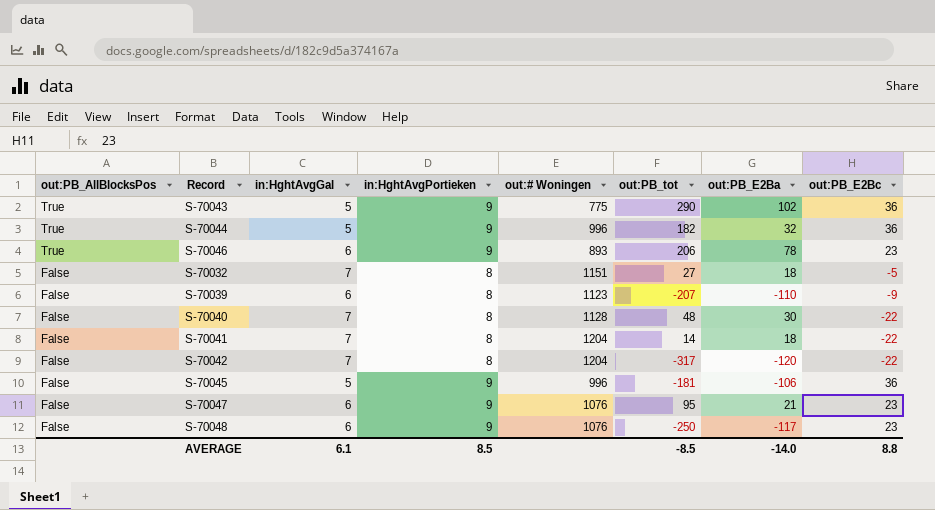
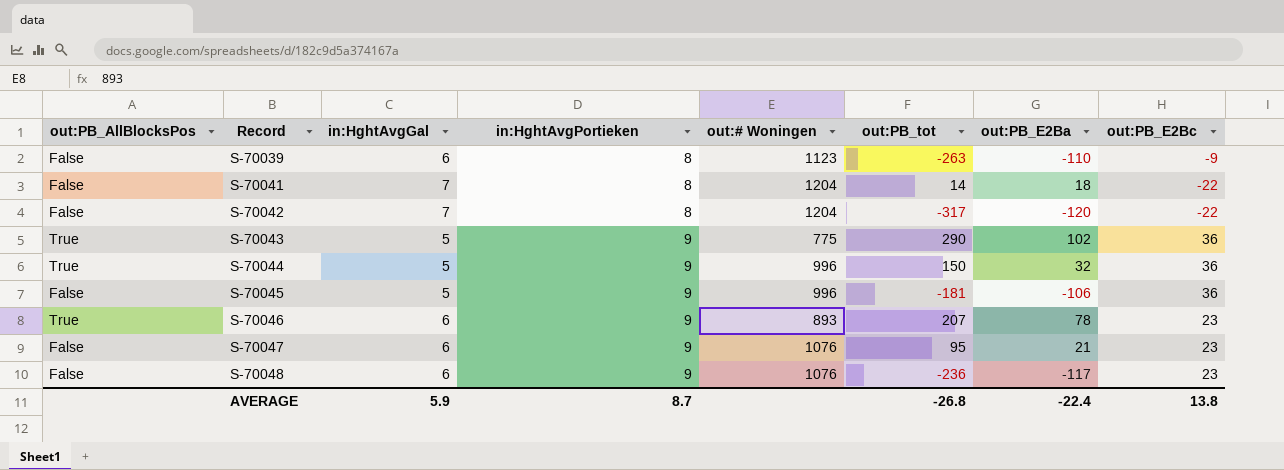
row order: out:PB_AllBlocksPos descending -> Record ascending
row S-70032: False | 7 | 8 | 1151 | 27 | 18 | -5 -> none
row S-70040: False | 7 | 8 | 1128 | 48 | 30 | -22 -> none
S-70039 | out:PB_tot: -207 -> -263
S-70044 | out:PB_tot: 182 -> 150
S-70046 | out:PB_tot: 206 -> 207
S-70048 | out:PB_tot: -250 -> -236
AVERAGE | in:HghtAvgGal: 6.1 -> 5.9
AVERAGE | in:HghtAvgPortieken: 8.5 -> 8.7
AVERAGE | out:PB_tot: -8.5 -> -26.8
AVERAGE | out:PB_E2Ba: -14.0 -> -22.4
AVERAGE | out:PB_E2Bc: 8.8 -> 13.8

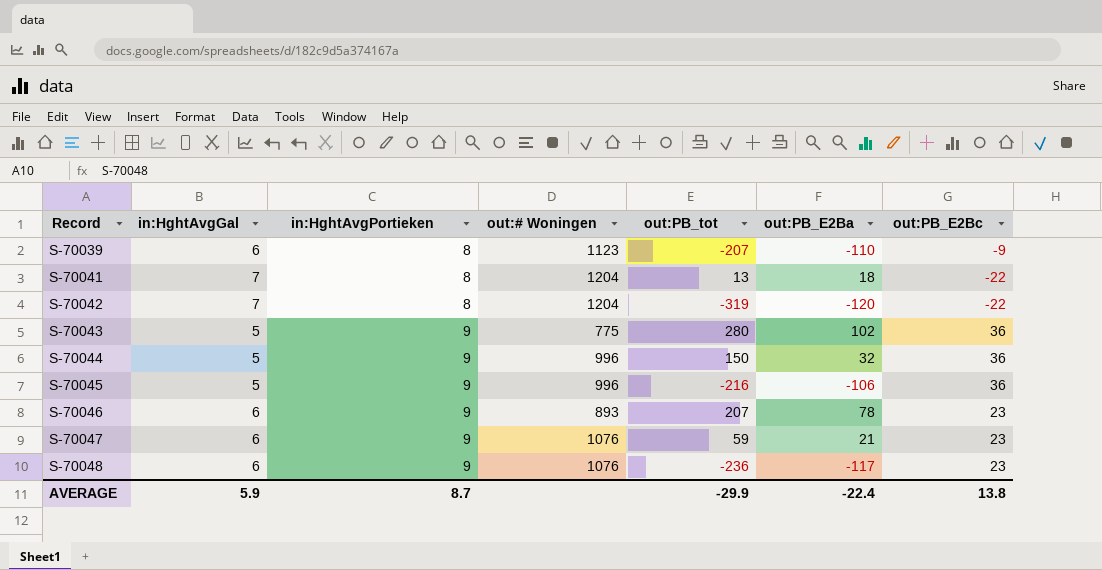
column out:PB_AllBlocksPos | position: 1 -> none
S-70039 | out:PB_tot: -263 -> -207
S-70041 | out:PB_tot: 14 -> 13
S-70042 | out:PB_tot: -317 -> -319
S-70043 | out:PB_tot: 290 -> 280
S-70045 | out:PB_tot: -181 -> -216
S-70047 | out:PB_tot: 95 -> 59
AVERAGE | out:PB_tot: -26.8 -> -29.9

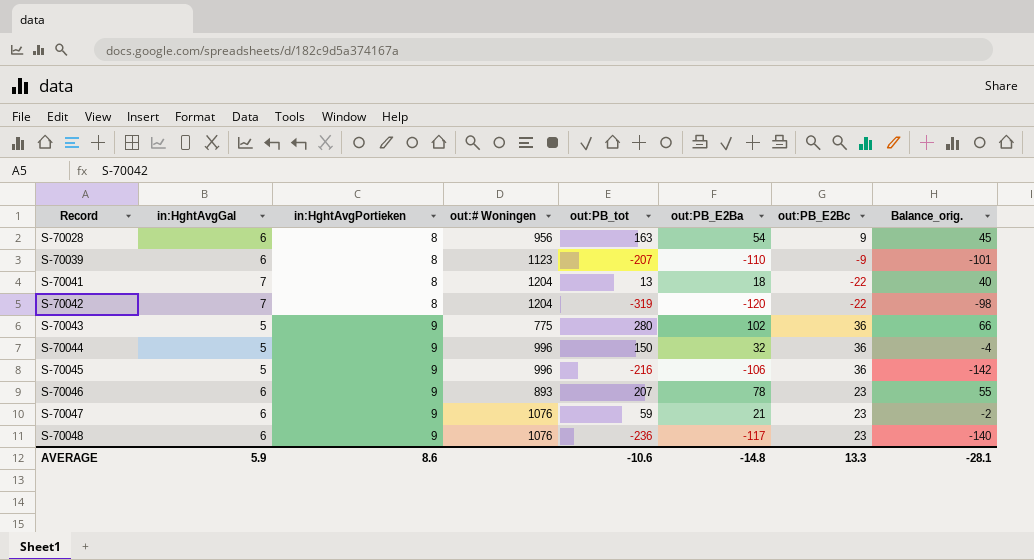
column Balance_orig. | formula: none -> [out:PB_E2Ba] - [out:PB_E2Bc]
row S-70028: none -> 6 | 8 | 956 | 163 | 54 | 9 | 45
AVERAGE | in:HghtAvgPortieken: 8.7 -> 8.6
AVERAGE | out:PB_tot: -29.9 -> -10.6
AVERAGE | out:PB_E2Ba: -22.4 -> -14.8
AVERAGE | out:PB_E2Bc: 13.8 -> 13.3

